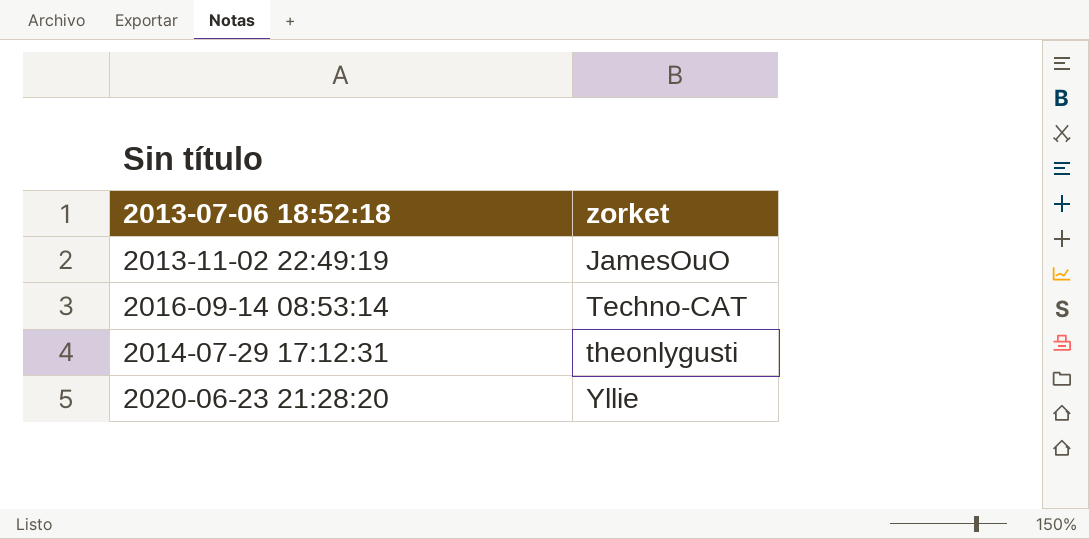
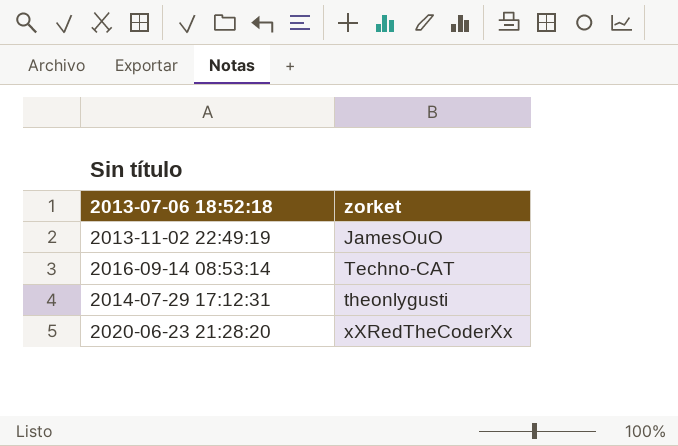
2020-06-23 21:28:20 | zorket: Yllie -> xXRedTheCoderXx

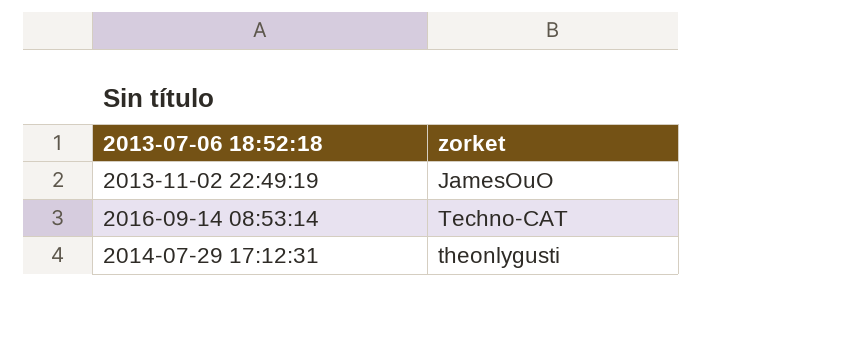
row 2020-06-23 21:28:20: xXRedTheCoderXx -> none

